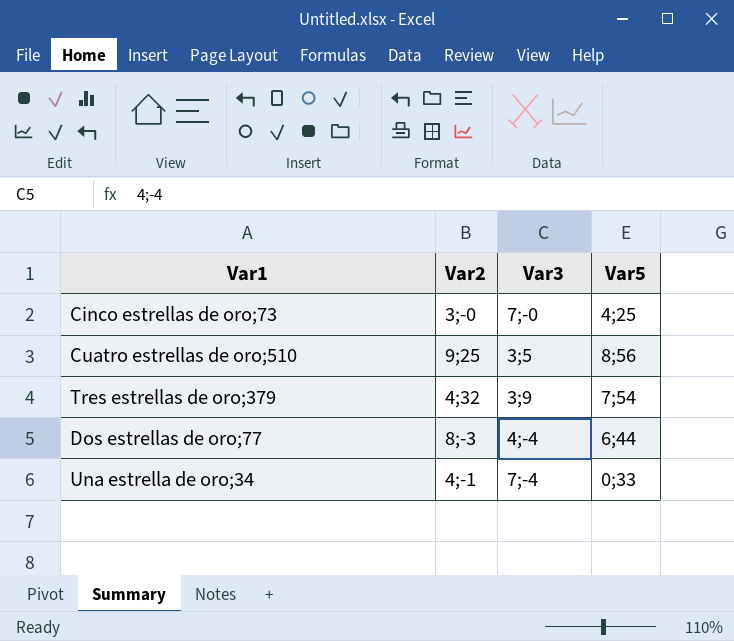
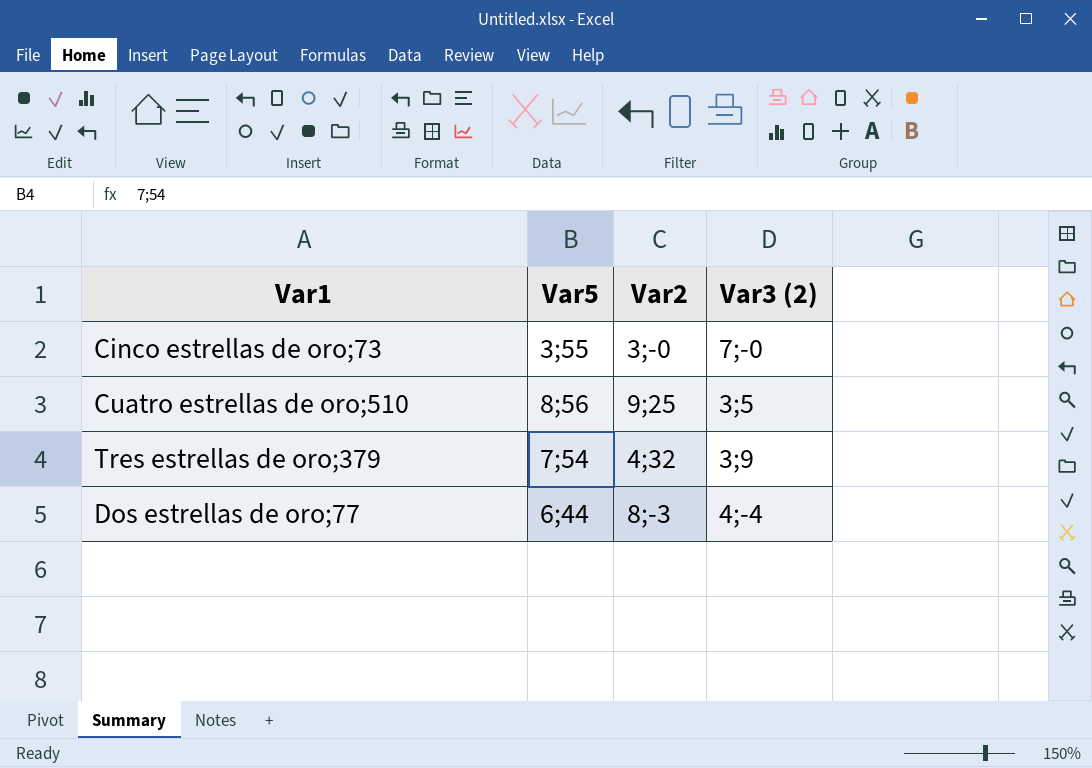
column Var5 | position: 4 -> 2
column name: Var3 -> Var3 (2)
row Una estrella de oro;34: 4;-1 | 7;-4 | 0;33 -> none
Cinco estrellas de oro;73 | Var5: 4;25 -> 3;55

